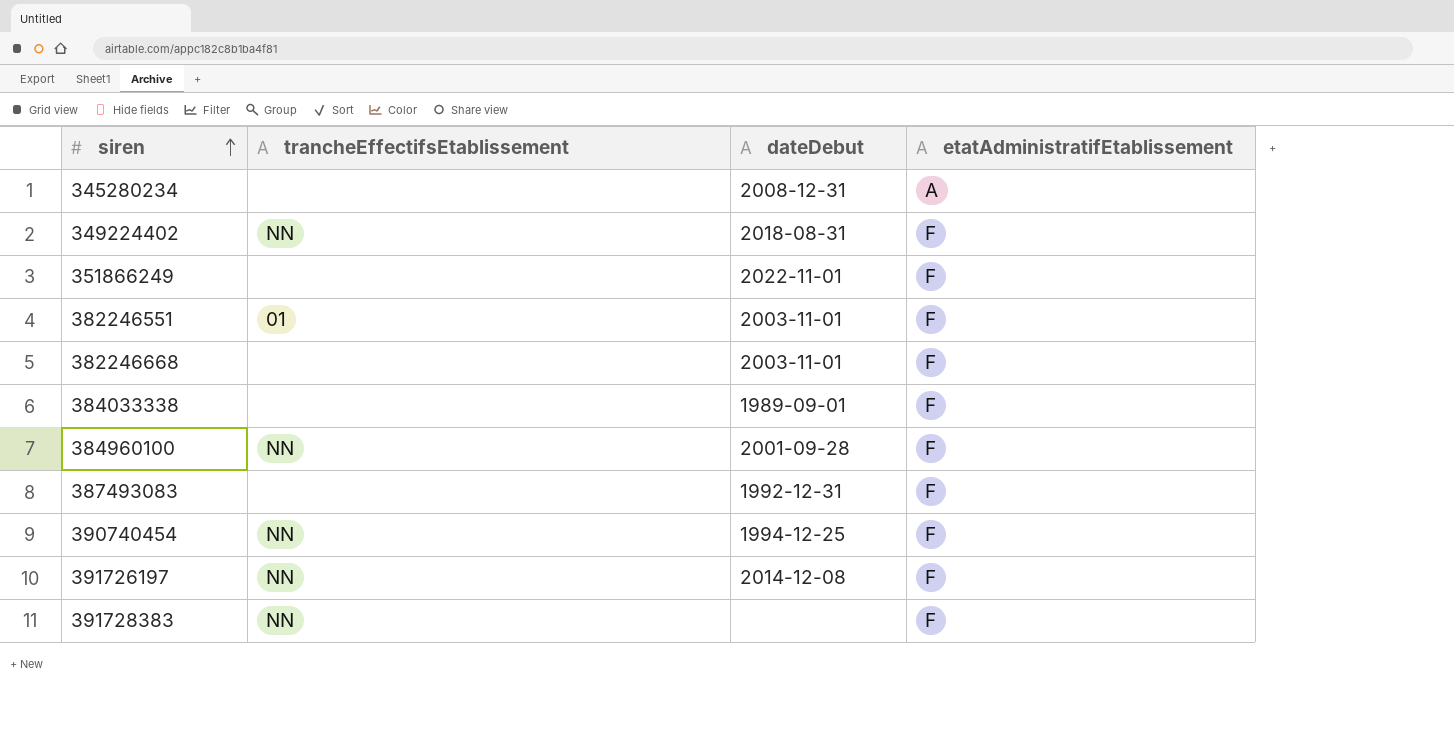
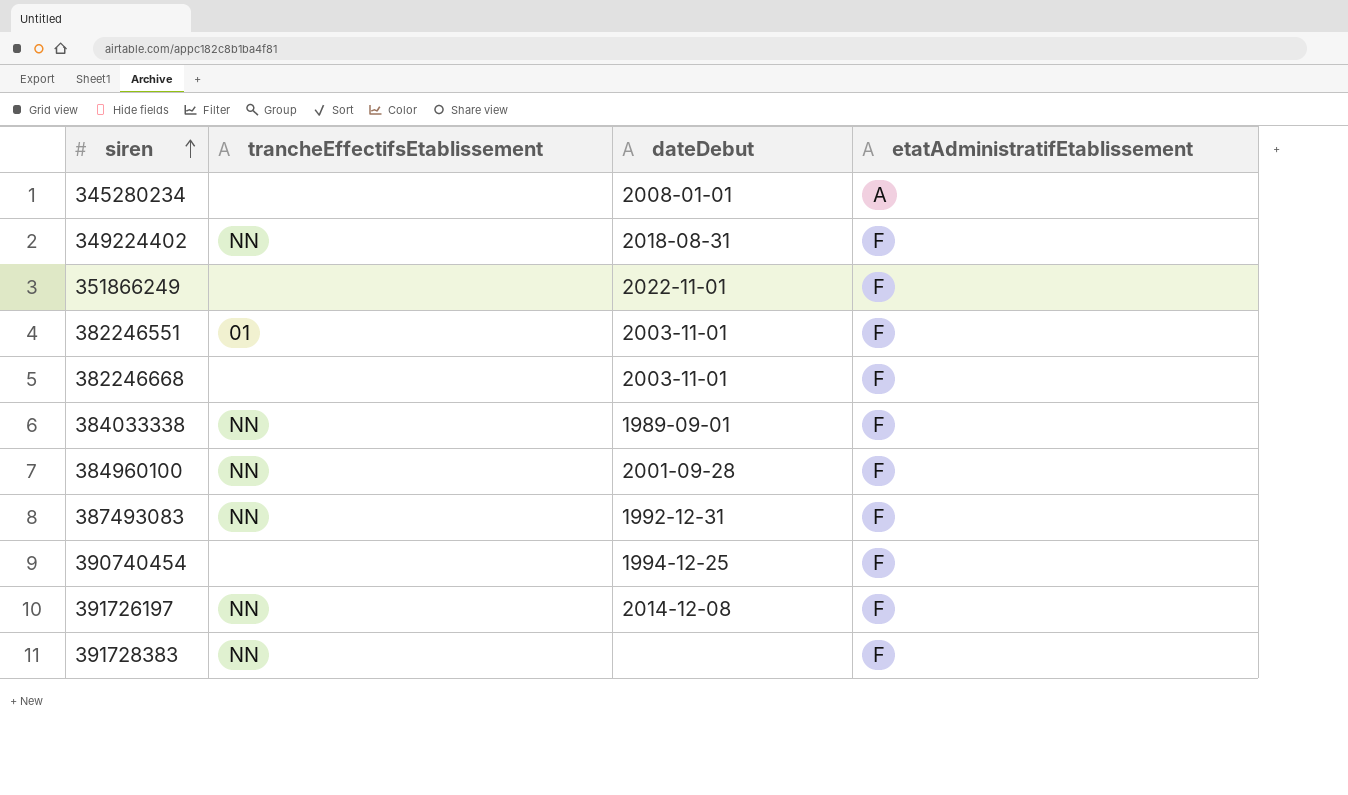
345280234 | dateDebut: 2008-12-31 -> 2008-01-01
384033338 | trancheEffectifsEtablissement: none -> NN
387493083 | trancheEffectifsEtablissement: none -> NN
390740454 | trancheEffectifsEtablissement: NN -> none

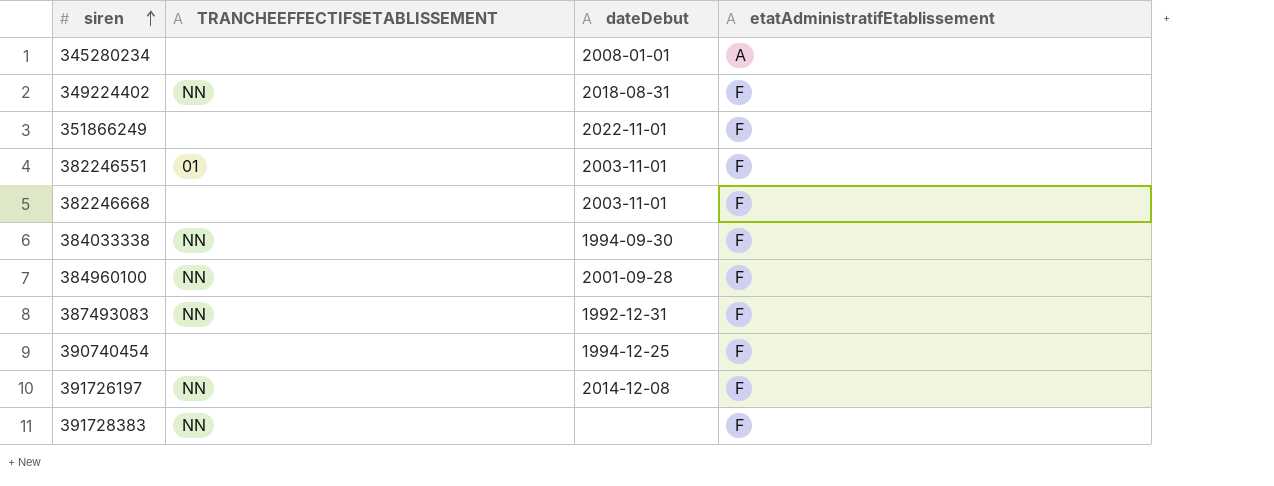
column name: trancheEffectifsEtablissement -> TRANCHEEFFECTIFSETABLISSEMENT
384033338 | dateDebut: 1989-09-01 -> 1994-09-30

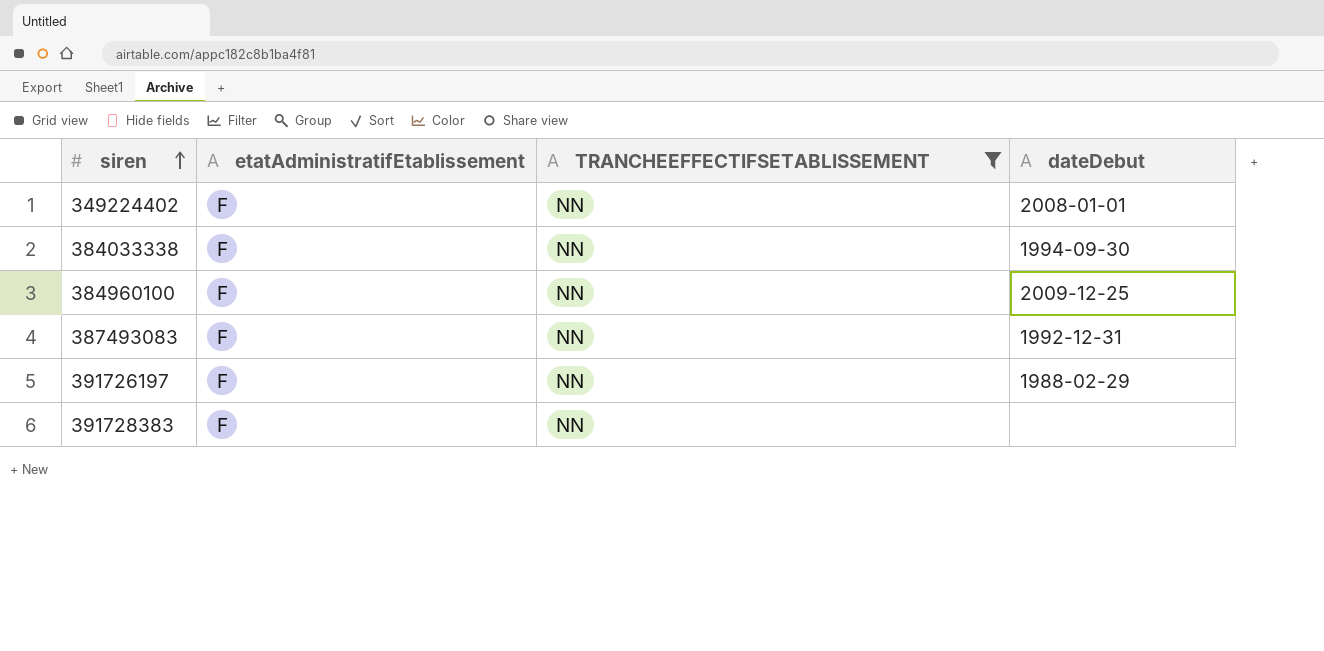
filter: none -> TRANCHEEFFECTIFSETABLISSEMENT = NN
column etatAdministratifEtablissement | position: 4 -> 2
349224402 | dateDebut: 2018-08-31 -> 2008-01-01
384960100 | dateDebut: 2001-09-28 -> 2009-12-25
391726197 | dateDebut: 2014-12-08 -> 1988-02-29

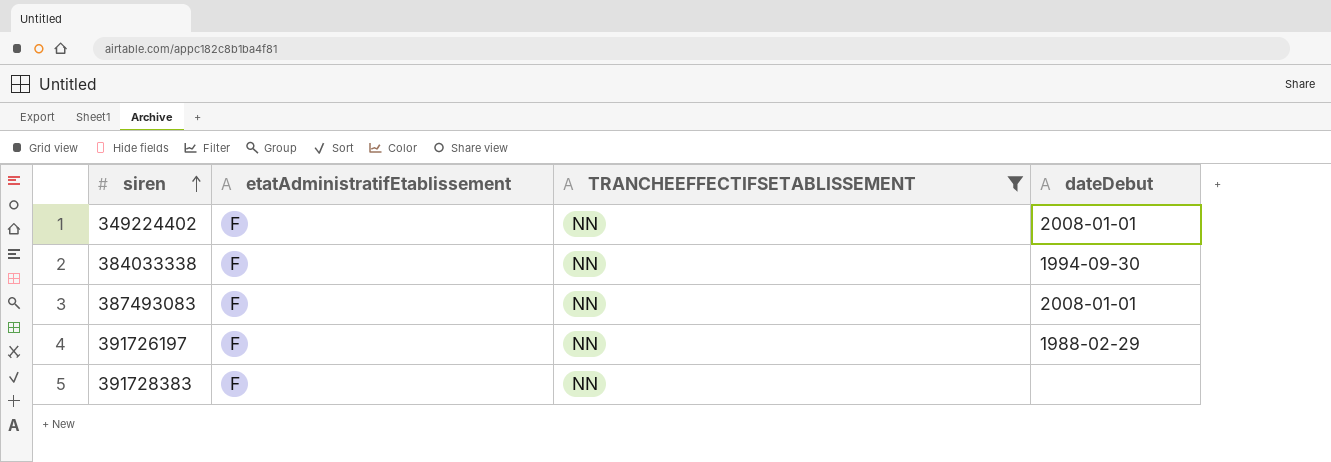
row 384960100: F | NN | 2009-12-25 -> none
387493083 | dateDebut: 1992-12-31 -> 2008-01-01

